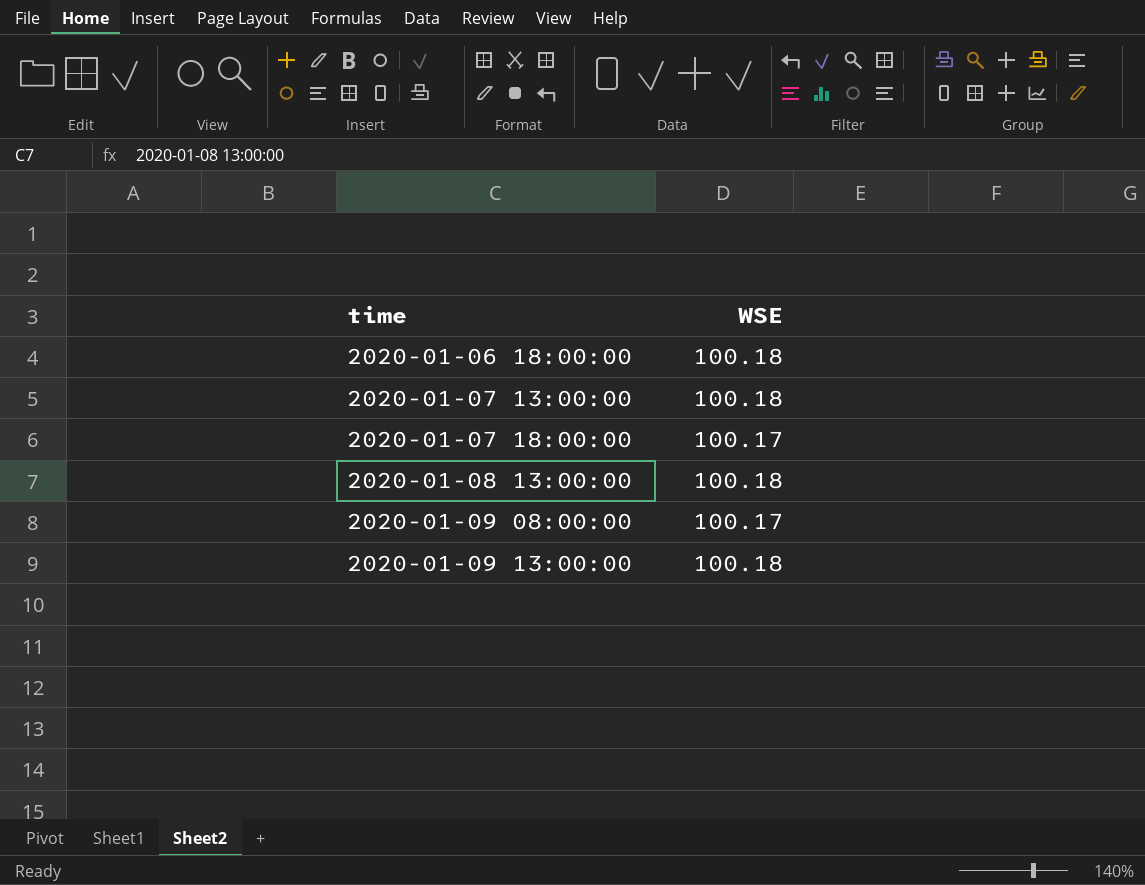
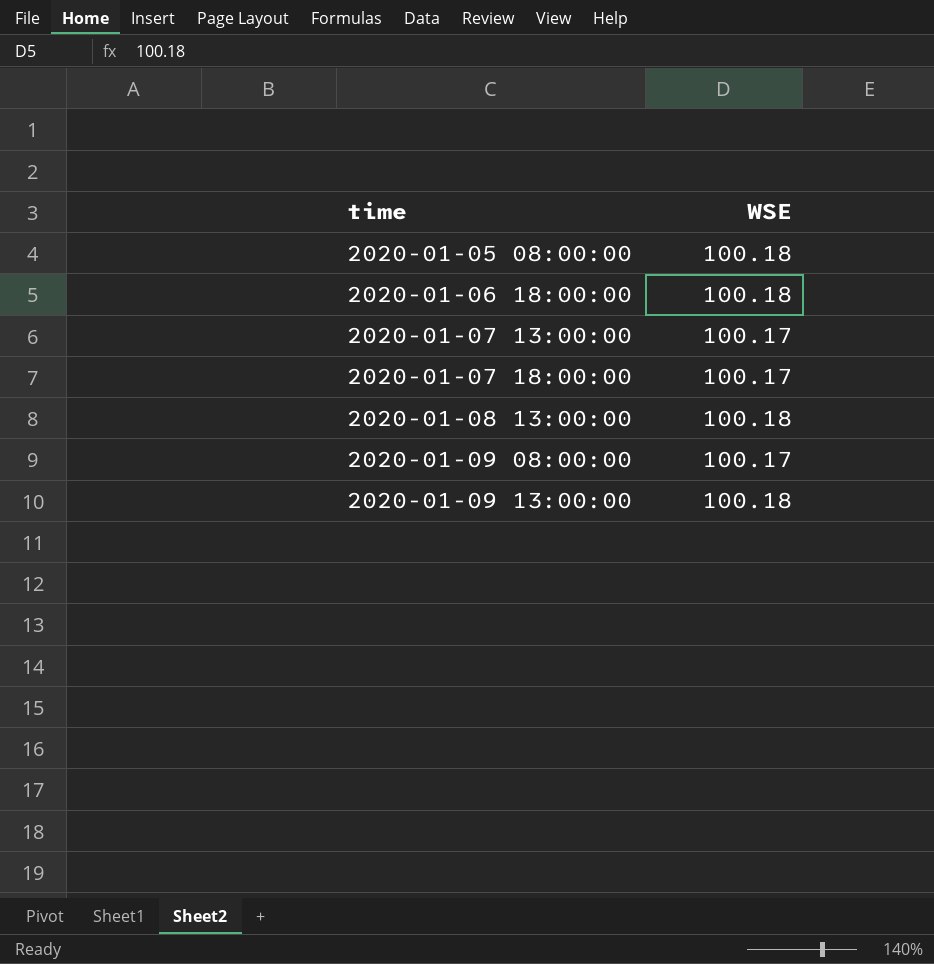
row 2020-01-05 08:00:00: none -> 100.18
2020-01-07 13:00:00 | WSE: 100.18 -> 100.17

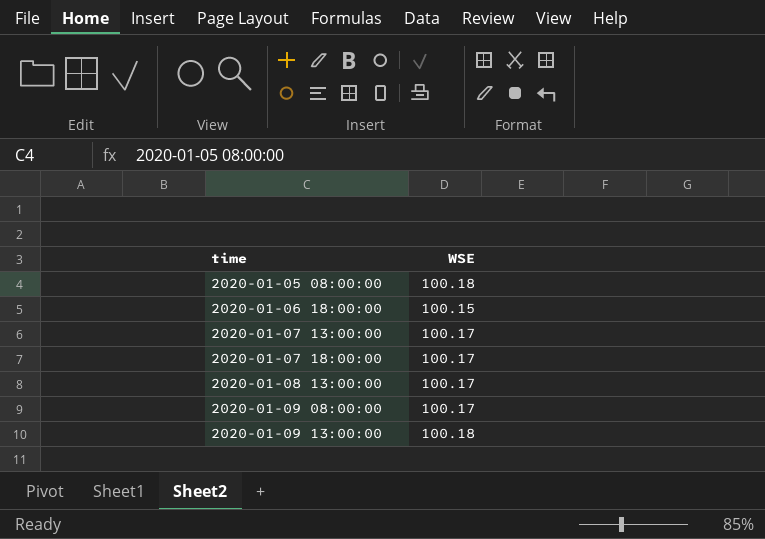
2020-01-06 18:00:00 | WSE: 100.18 -> 100.15
2020-01-08 13:00:00 | WSE: 100.18 -> 100.17

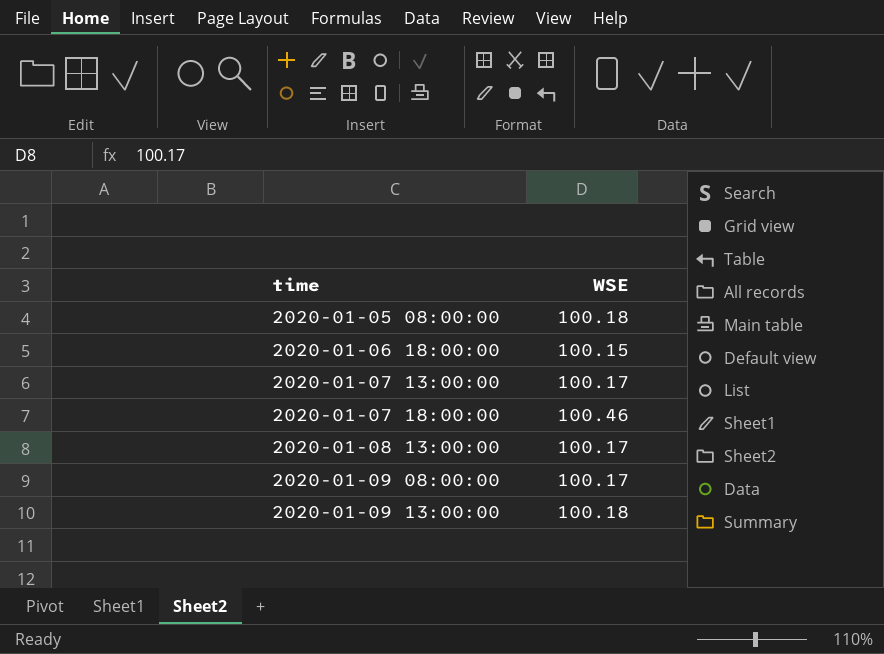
2020-01-07 18:00:00 | WSE: 100.17 -> 100.46

